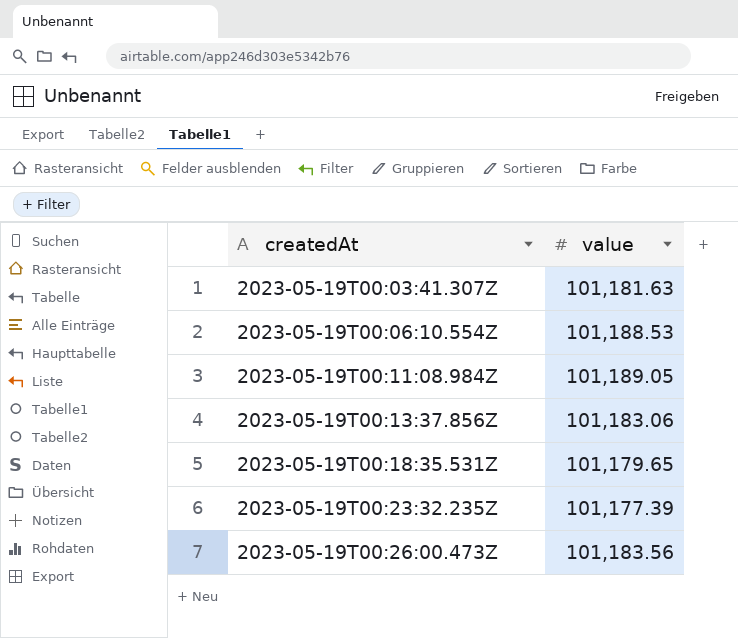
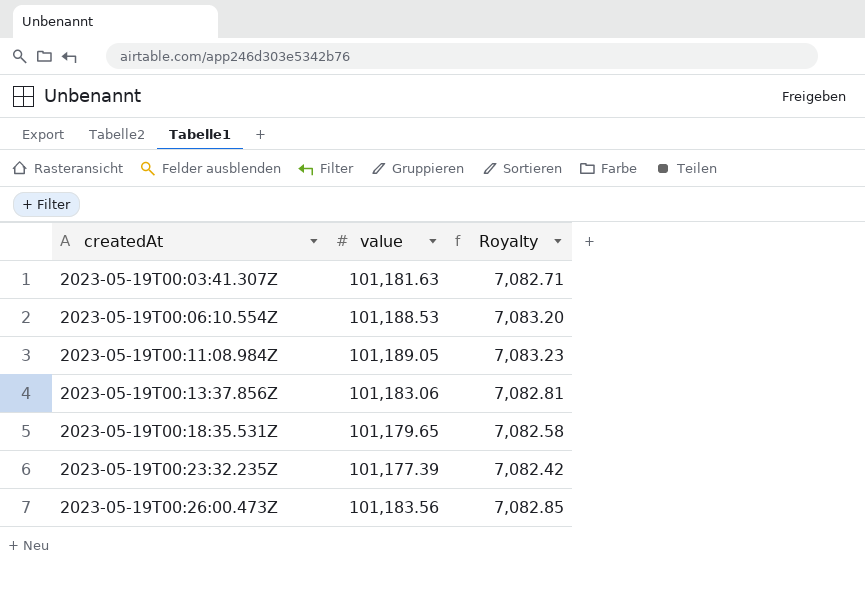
column Royalty | formula: none -> [value] * 0.07

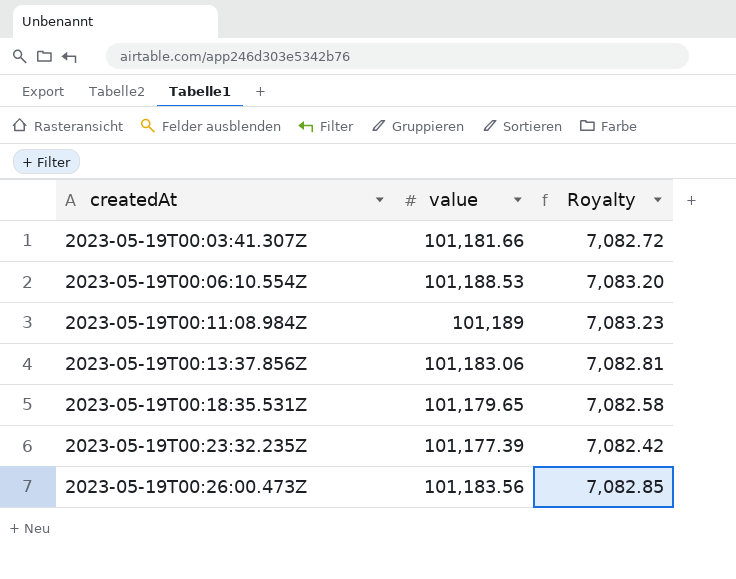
2023-05-19T00:03:41.307Z | value: 101,181.63 -> 101,181.66
2023-05-19T00:03:41.307Z | Royalty: 7,082.71 -> 7,082.72
2023-05-19T00:11:08.984Z | value: 101,189.05 -> 101,189

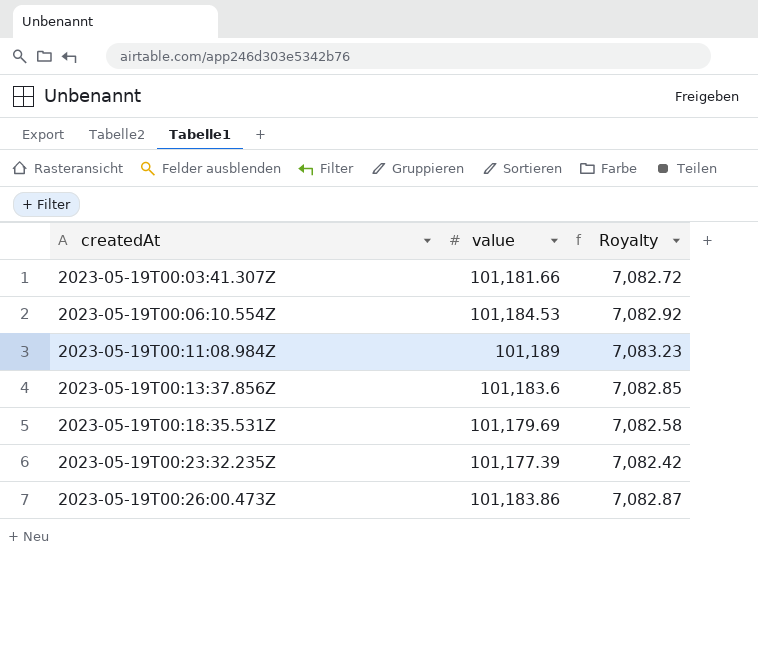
2023-05-19T00:06:10.554Z | value: 101,188.53 -> 101,184.53
2023-05-19T00:06:10.554Z | Royalty: 7,083.20 -> 7,082.92
2023-05-19T00:13:37.856Z | value: 101,183.06 -> 101,183.6
2023-05-19T00:13:37.856Z | Royalty: 7,082.81 -> 7,082.85
2023-05-19T00:18:35.531Z | value: 101,179.65 -> 101,179.69
2023-05-19T00:26:00.473Z | value: 101,183.56 -> 101,183.86
2023-05-19T00:26:00.473Z | Royalty: 7,082.85 -> 7,082.87

